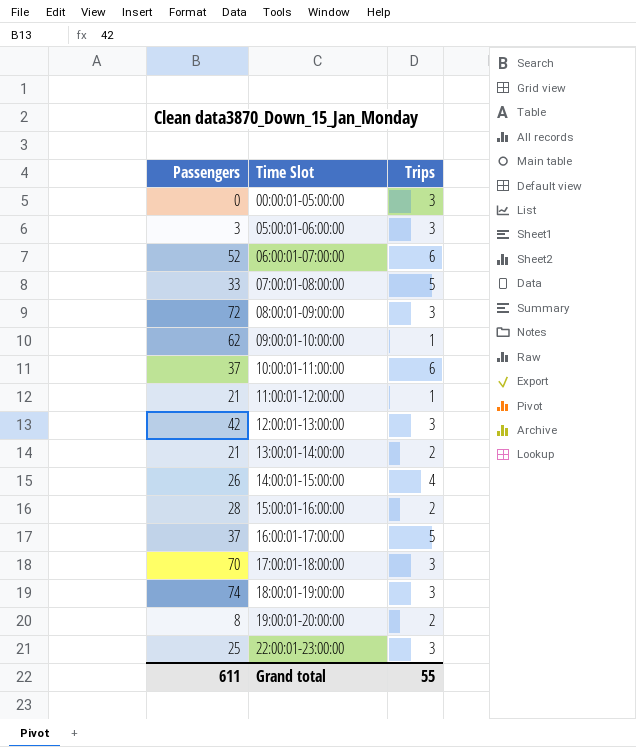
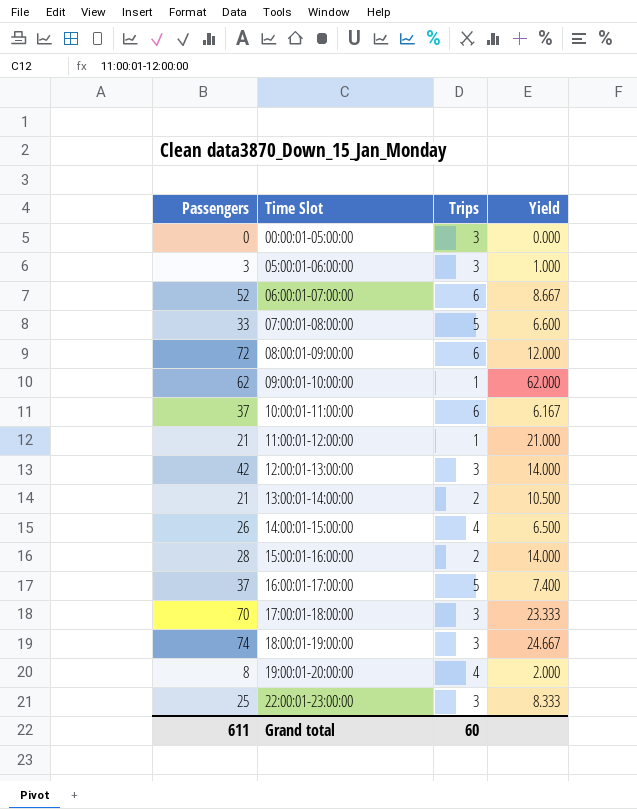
column Yield | formula: none -> [Passengers] / [Trips]
08:00:01-09:00:00 | Trips: 3 -> 6
19:00:01-20:00:00 | Trips: 2 -> 4
Grand total | Trips: 55 -> 60

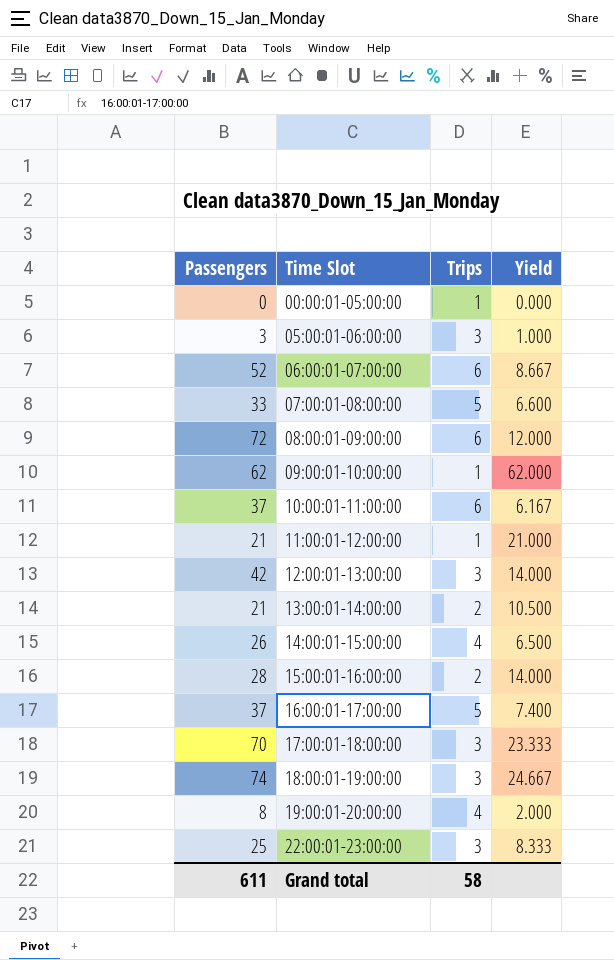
00:00:01-05:00:00 | Trips: 3 -> 1
Grand total | Trips: 60 -> 58

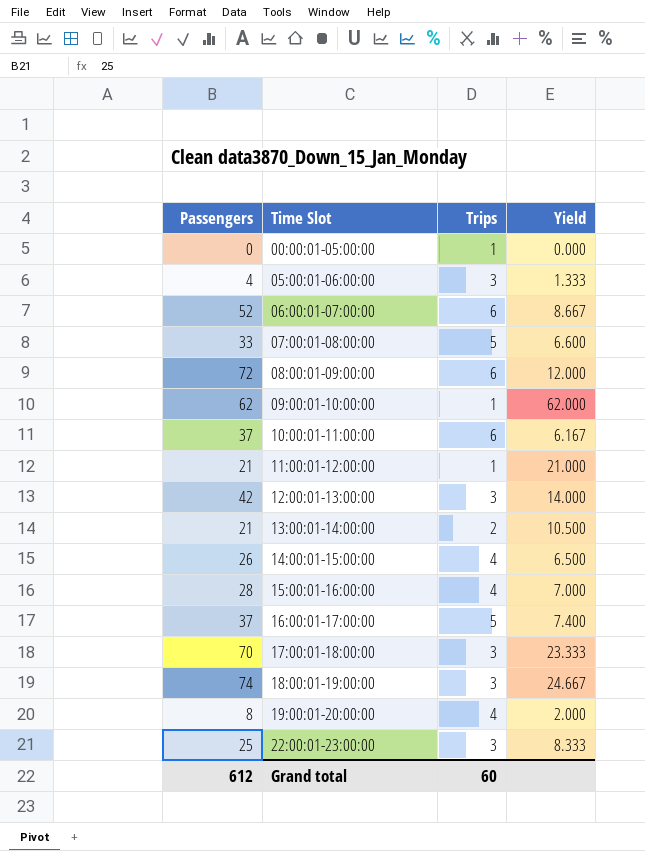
05:00:01-06:00:00 | Passengers: 3 -> 4
05:00:01-06:00:00 | Yield: 1.000 -> 1.333
15:00:01-16:00:00 | Trips: 2 -> 4
15:00:01-16:00:00 | Yield: 14.000 -> 7.000
Grand total | Passengers: 611 -> 612
Grand total | Trips: 58 -> 60

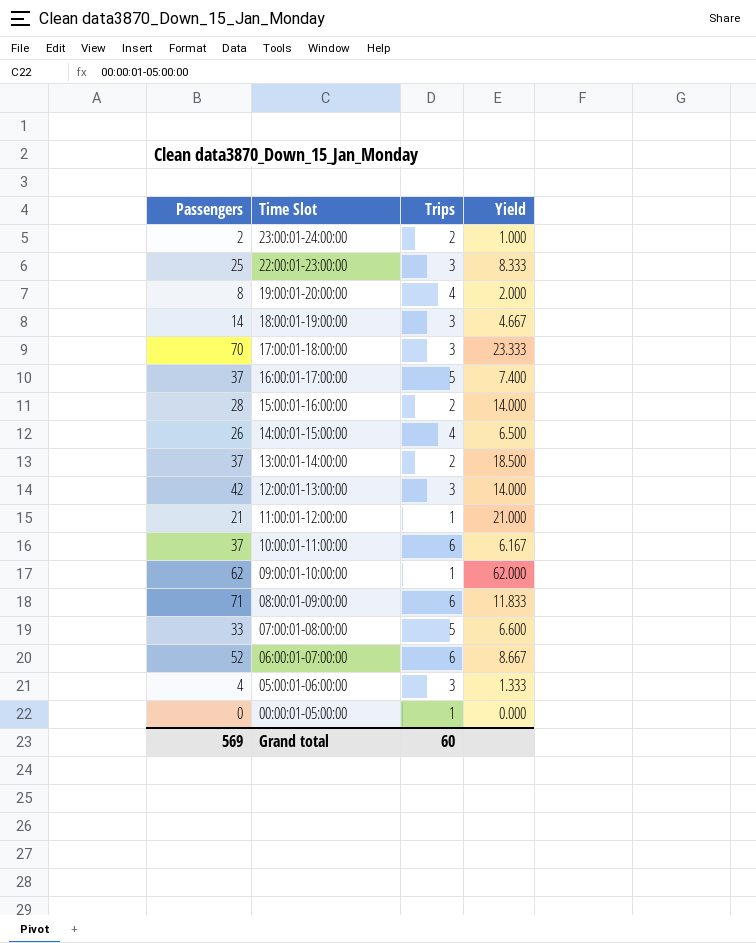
row order: Time Slot ascending -> Time Slot descending
row 23:00:01-24:00:00: none -> 2 | 2 | 1.000
18:00:01-19:00:00 | Passengers: 74 -> 14
18:00:01-19:00:00 | Yield: 24.667 -> 4.667
15:00:01-16:00:00 | Trips: 4 -> 2
15:00:01-16:00:00 | Yield: 7.000 -> 14.000
13:00:01-14:00:00 | Passengers: 21 -> 37
13:00:01-14:00:00 | Yield: 10.500 -> 18.500
08:00:01-09:00:00 | Passengers: 72 -> 71
08:00:01-09:00:00 | Yield: 12.000 -> 11.833
Grand total | Passengers: 612 -> 569

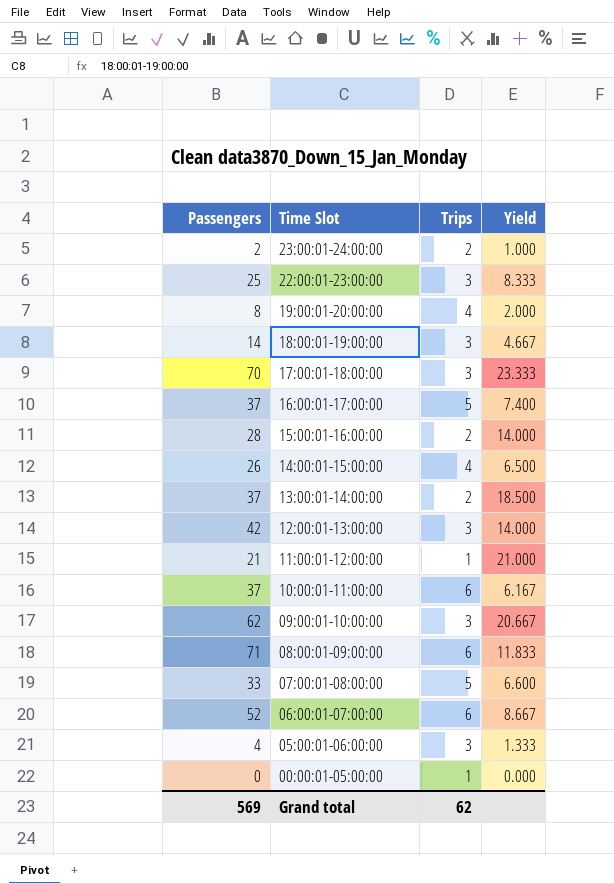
09:00:01-10:00:00 | Trips: 1 -> 3
09:00:01-10:00:00 | Yield: 62.000 -> 20.667
Grand total | Trips: 60 -> 62

